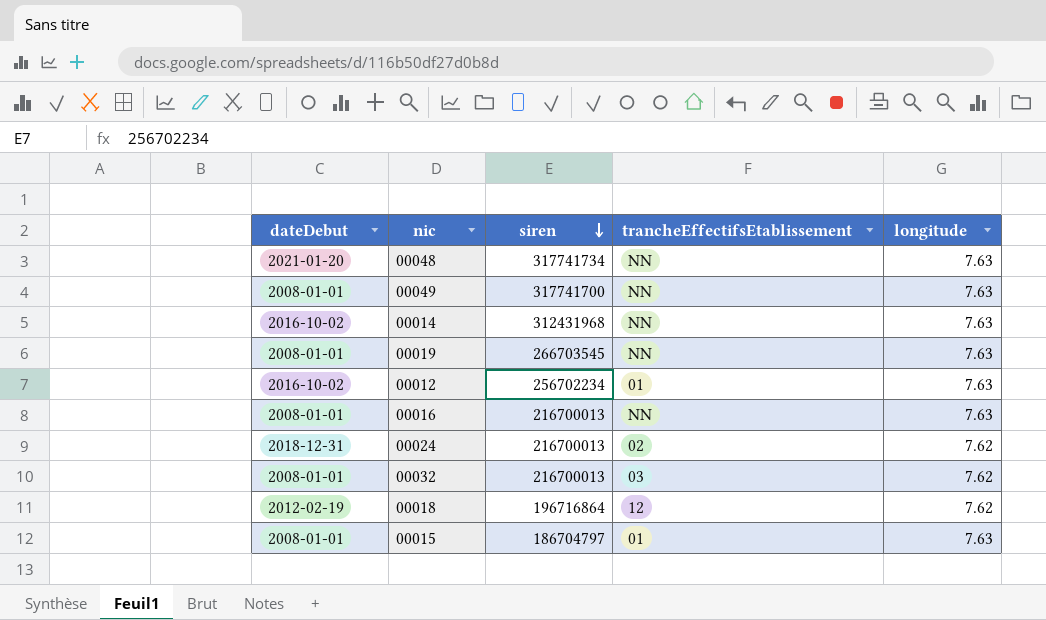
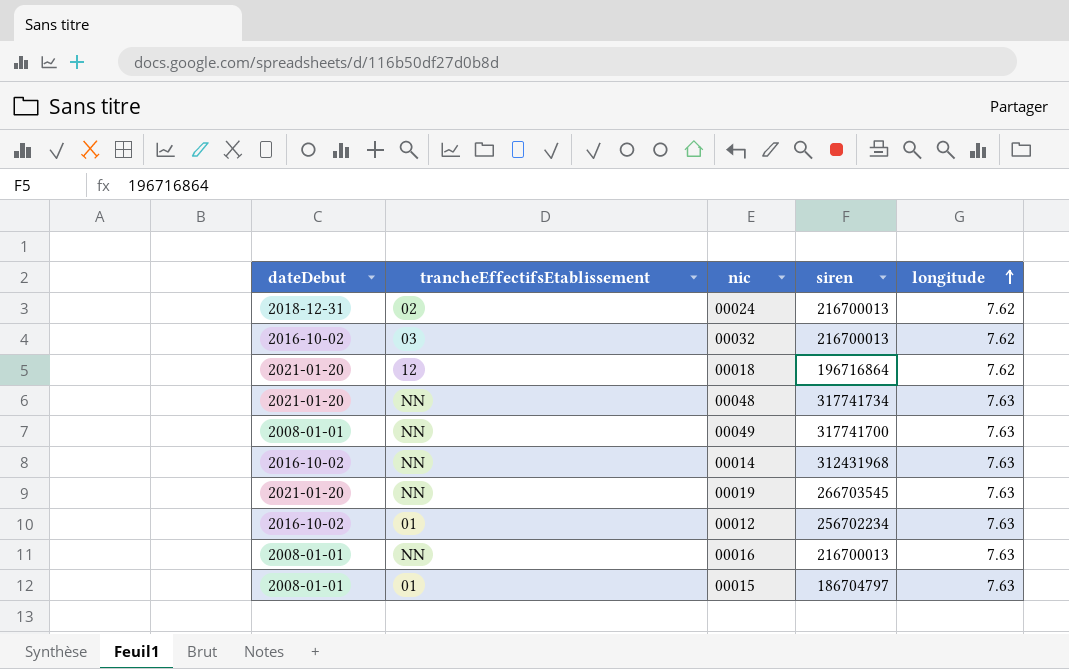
row order: siren descending -> longitude ascending
column trancheEffectifsEtablissement | position: 4 -> 2
00032 | dateDebut: 2008-01-01 -> 2016-10-02
00018 | dateDebut: 2012-02-19 -> 2021-01-20
00019 | dateDebut: 2008-01-01 -> 2021-01-20

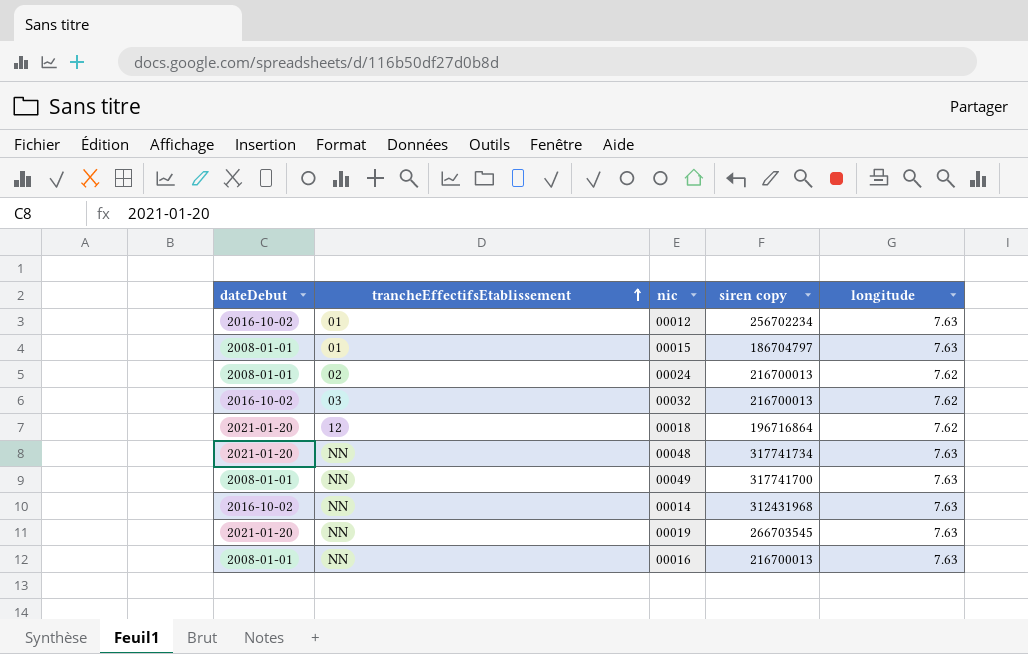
row order: longitude ascending -> trancheEffectifsEtablissement ascending
column name: siren -> siren copy
00024 | dateDebut: 2018-12-31 -> 2008-01-01

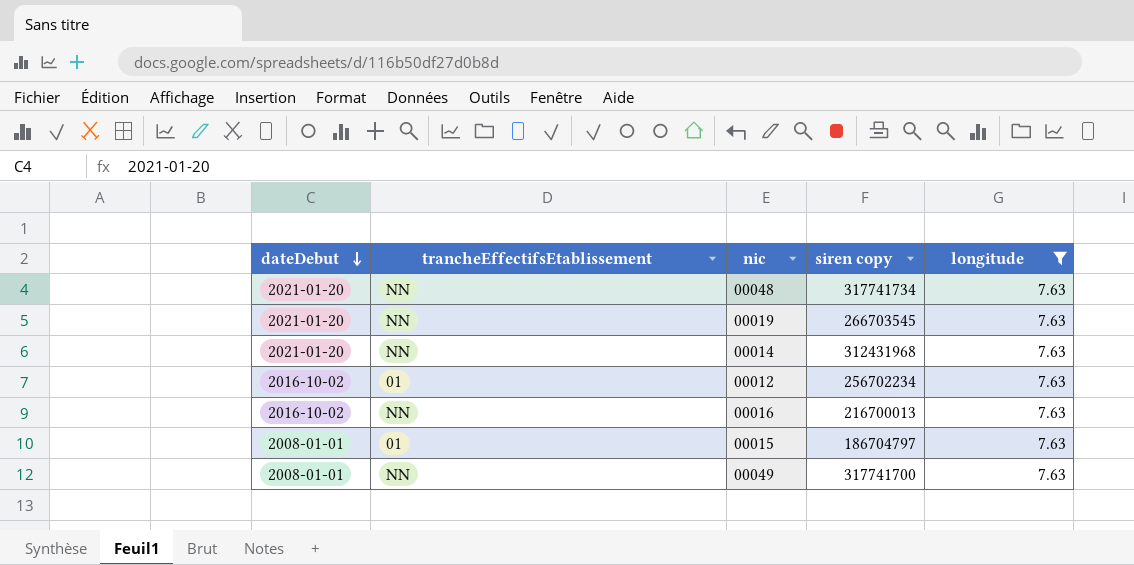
filter: none -> longitude = 7.63
row order: trancheEffectifsEtablissement ascending -> dateDebut descending
00014 | dateDebut: 2016-10-02 -> 2021-01-20
00016 | dateDebut: 2008-01-01 -> 2016-10-02

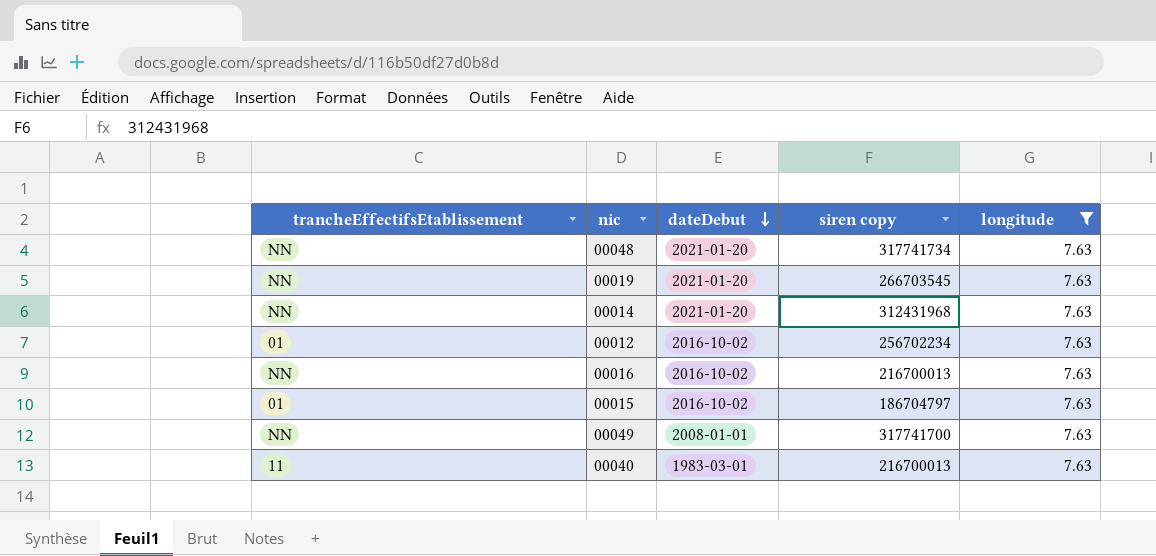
column dateDebut | position: 1 -> 3
00015 | dateDebut: 2008-01-01 -> 2016-10-02
row 00040: none -> 11 | 1983-03-01 | 216700013 | 7.63

